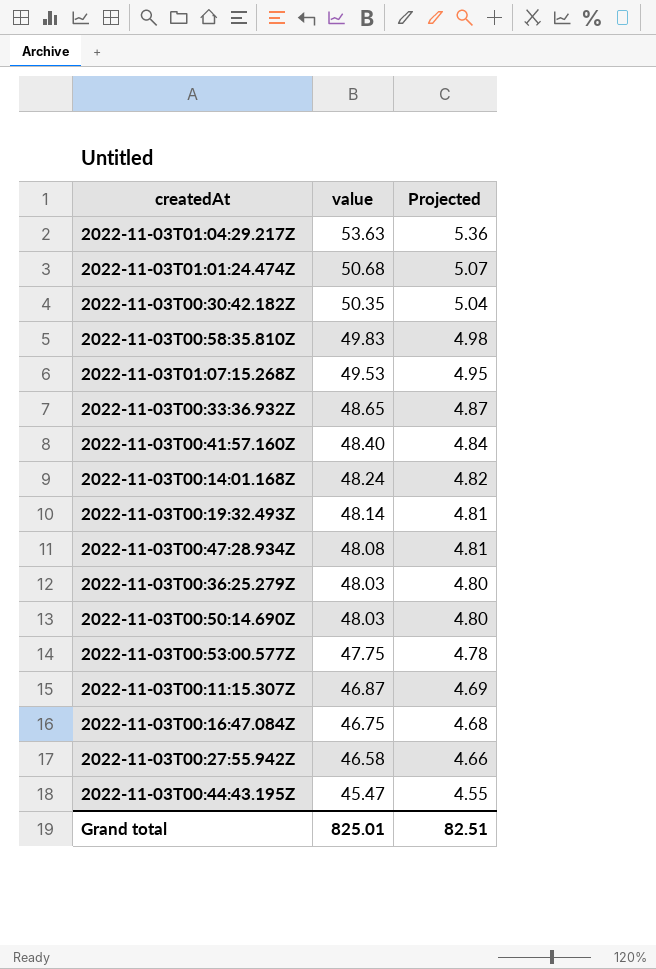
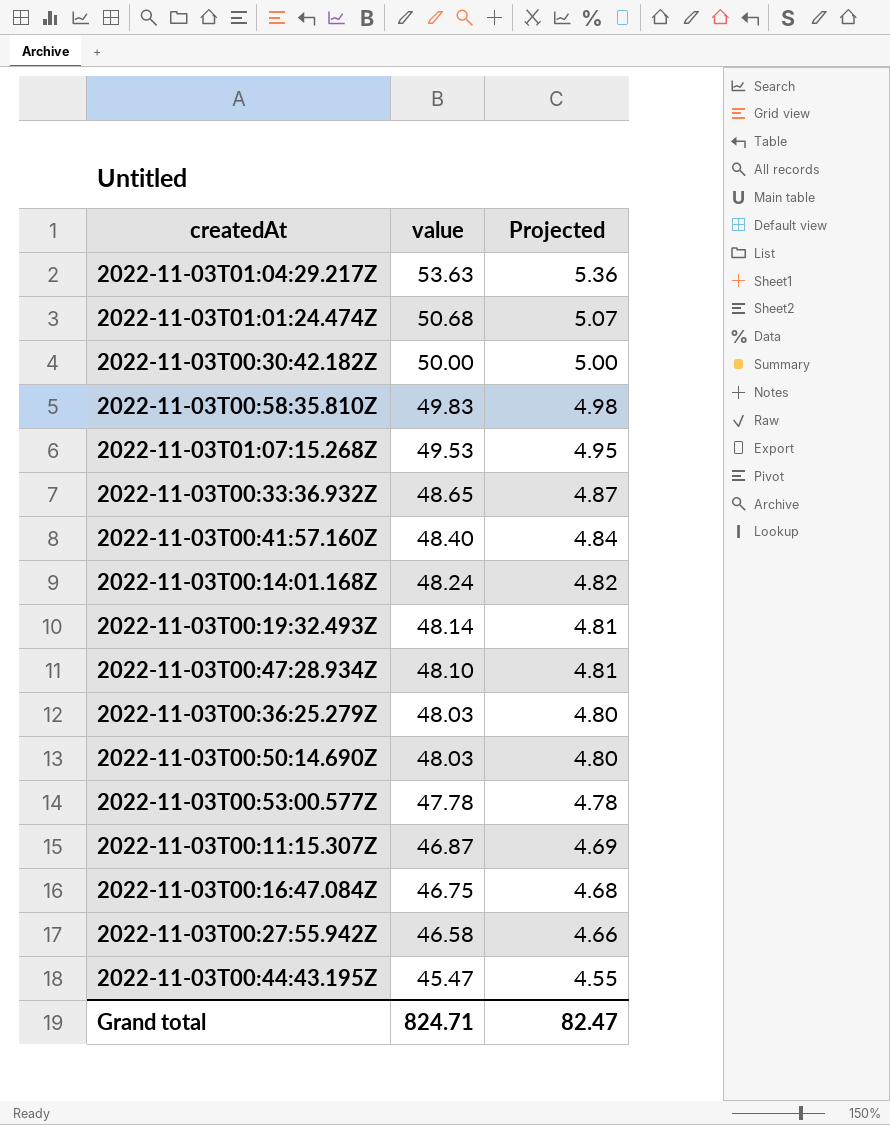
2022-11-03T00:30:42.182Z | value: 50.35 -> 50.00
2022-11-03T00:30:42.182Z | Projected: 5.04 -> 5.00
2022-11-03T00:47:28.934Z | value: 48.08 -> 48.10
2022-11-03T00:53:00.577Z | value: 47.75 -> 47.78
Grand total | value: 825.01 -> 824.71
Grand total | Projected: 82.51 -> 82.47

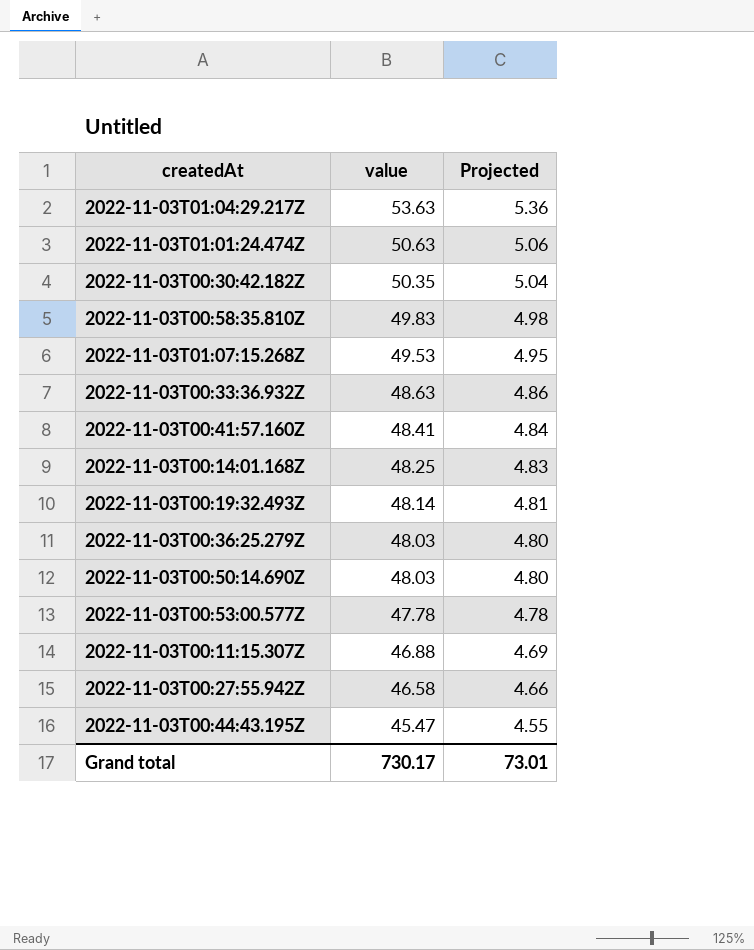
row 2022-11-03T00:47:28.934Z: 48.10 | 4.81 -> none
row 2022-11-03T00:16:47.084Z: 46.75 | 4.68 -> none
2022-11-03T01:01:24.474Z | value: 50.68 -> 50.63
2022-11-03T01:01:24.474Z | Projected: 5.07 -> 5.06
2022-11-03T00:30:42.182Z | value: 50.00 -> 50.35
2022-11-03T00:30:42.182Z | Projected: 5.00 -> 5.04
2022-11-03T00:33:36.932Z | value: 48.65 -> 48.63
2022-11-03T00:33:36.932Z | Projected: 4.87 -> 4.86
2022-11-03T00:41:57.160Z | value: 48.40 -> 48.41
2022-11-03T00:14:01.168Z | value: 48.24 -> 48.25
2022-11-03T00:14:01.168Z | Projected: 4.82 -> 4.83
2022-11-03T00:11:15.307Z | value: 46.87 -> 46.88
Grand total | value: 824.71 -> 730.17
Grand total | Projected: 82.47 -> 73.01

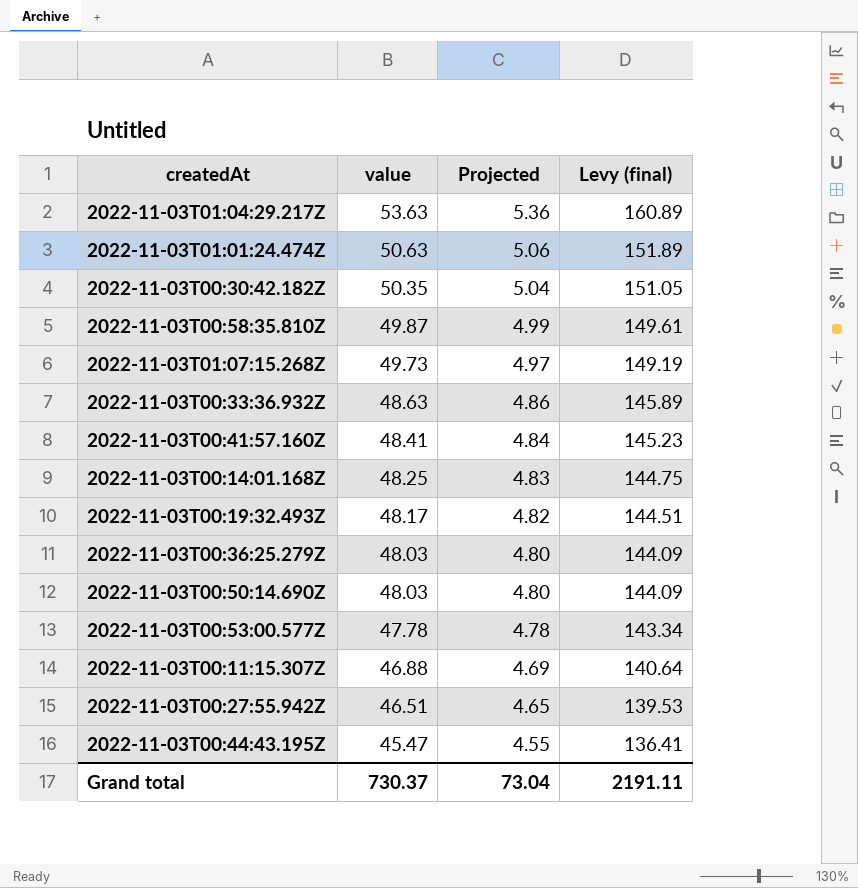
column Levy (final) | formula: none -> [value] * 3
2022-11-03T00:58:35.810Z | value: 49.83 -> 49.87
2022-11-03T00:58:35.810Z | Projected: 4.98 -> 4.99
2022-11-03T01:07:15.268Z | value: 49.53 -> 49.73
2022-11-03T01:07:15.268Z | Projected: 4.95 -> 4.97
2022-11-03T00:19:32.493Z | value: 48.14 -> 48.17
2022-11-03T00:19:32.493Z | Projected: 4.81 -> 4.82
2022-11-03T00:27:55.942Z | value: 46.58 -> 46.51
2022-11-03T00:27:55.942Z | Projected: 4.66 -> 4.65
Grand total | value: 730.17 -> 730.37
Grand total | Projected: 73.01 -> 73.04

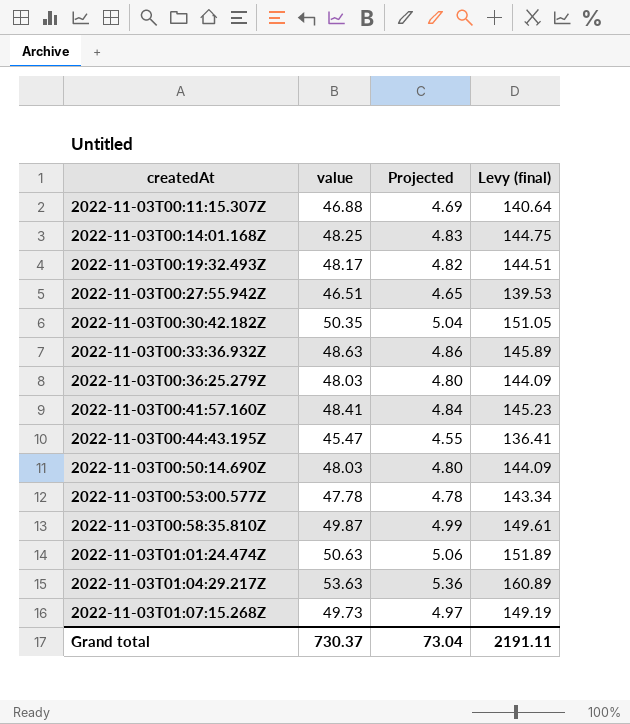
row order: value descending -> createdAt ascending

